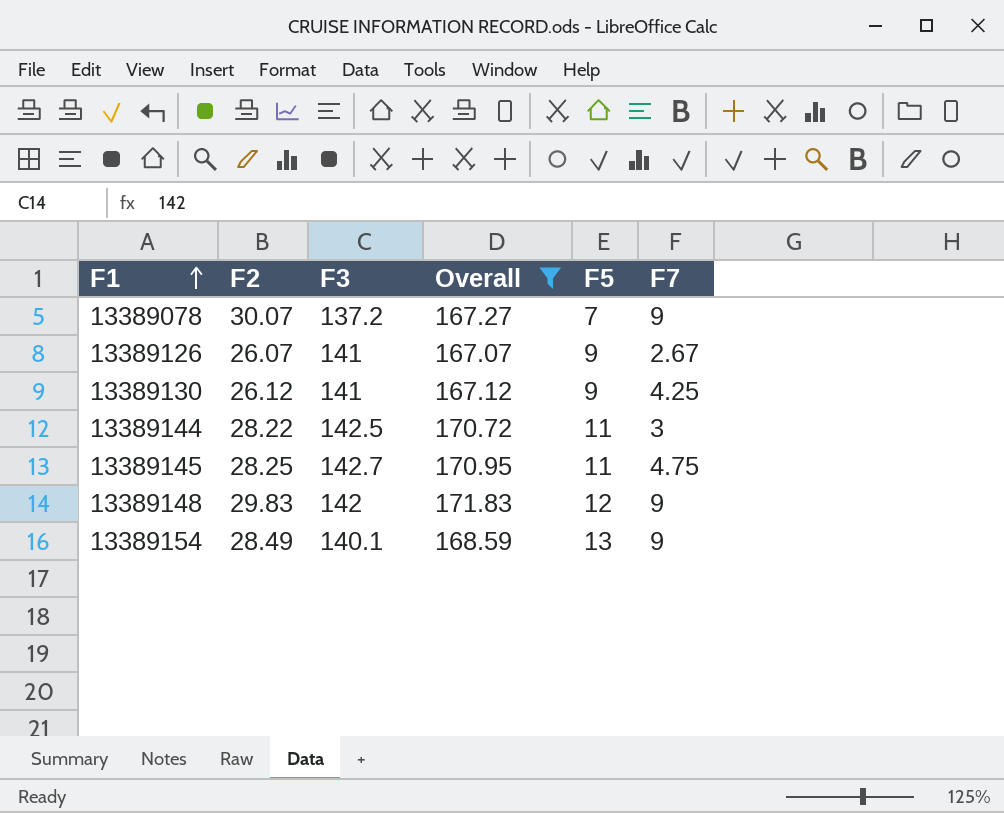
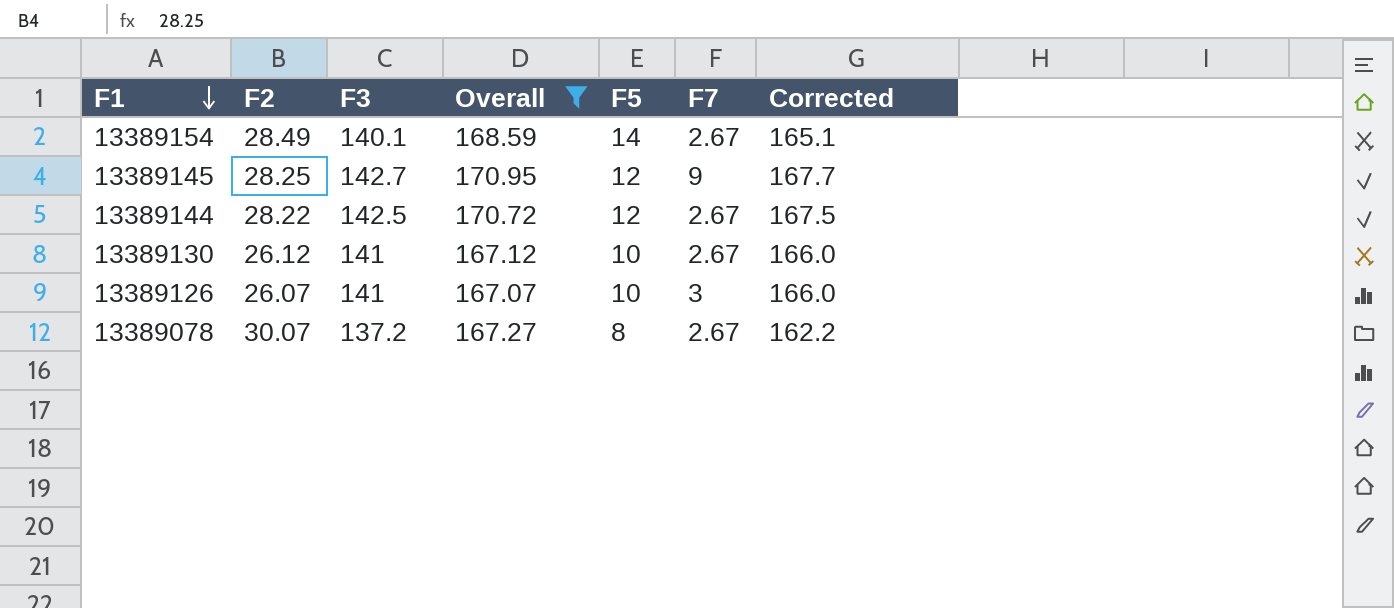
row order: F1 ascending -> F1 descending
column Corrected | formula: none -> [F3] + 25
row 13389148: 29.83 | 142 | 171.83 | 12 | 9 -> none
13389154 | F5: 13 -> 14
13389154 | F7: 9 -> 2.67
13389145 | F5: 11 -> 12
13389145 | F7: 4.75 -> 9
13389144 | F5: 11 -> 12
13389144 | F7: 3 -> 2.67
13389130 | F5: 9 -> 10
13389130 | F7: 4.25 -> 2.67
13389126 | F5: 9 -> 10
13389126 | F7: 2.67 -> 3
13389078 | F5: 7 -> 8
13389078 | F7: 9 -> 2.67

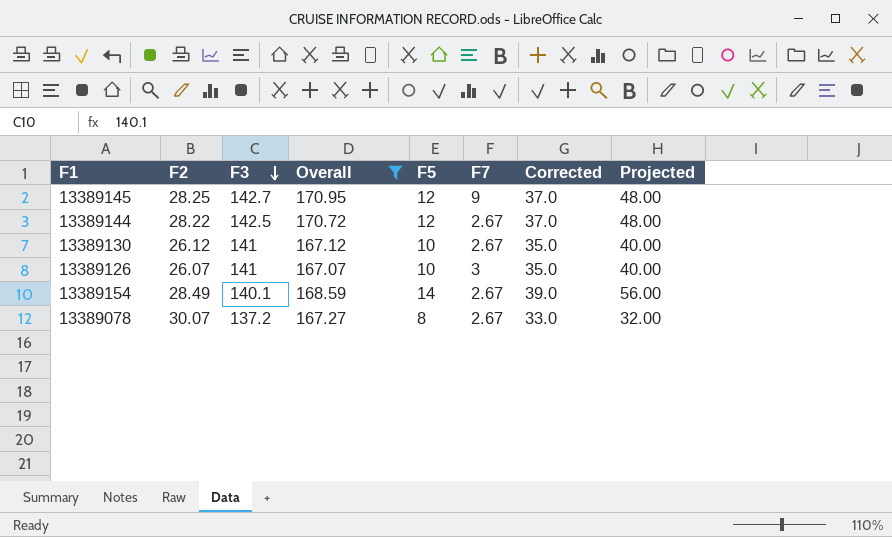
row order: F1 descending -> F3 descending
column Corrected | formula: [F3] + 25 -> [F5] + 25
column Projected | formula: none -> [F5] * 4

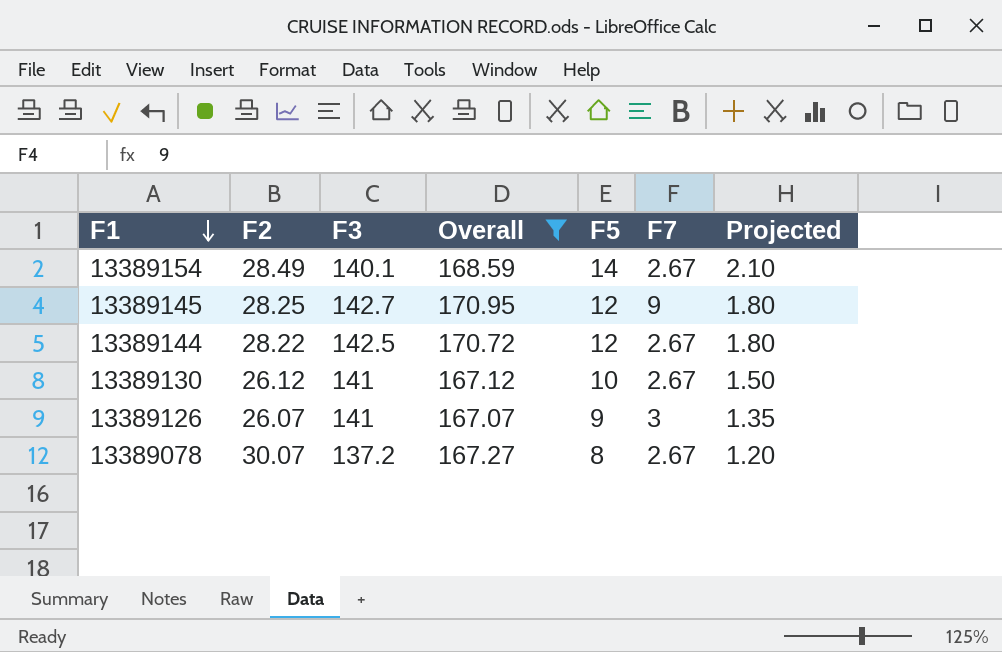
row order: F3 descending -> F1 descending
column Corrected | formula: [F5] + 25 -> none
column Projected | formula: [F5] * 4 -> [F5] * 0.15
13389126 | F5: 10 -> 9

